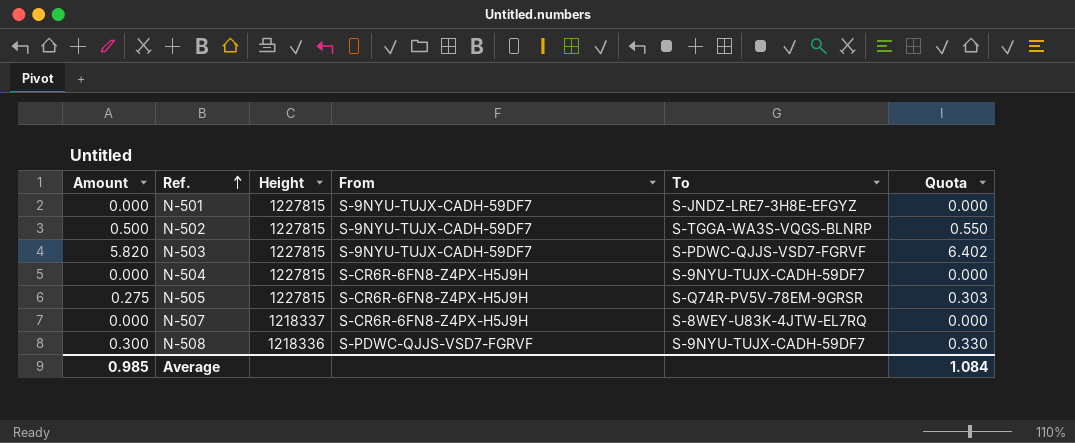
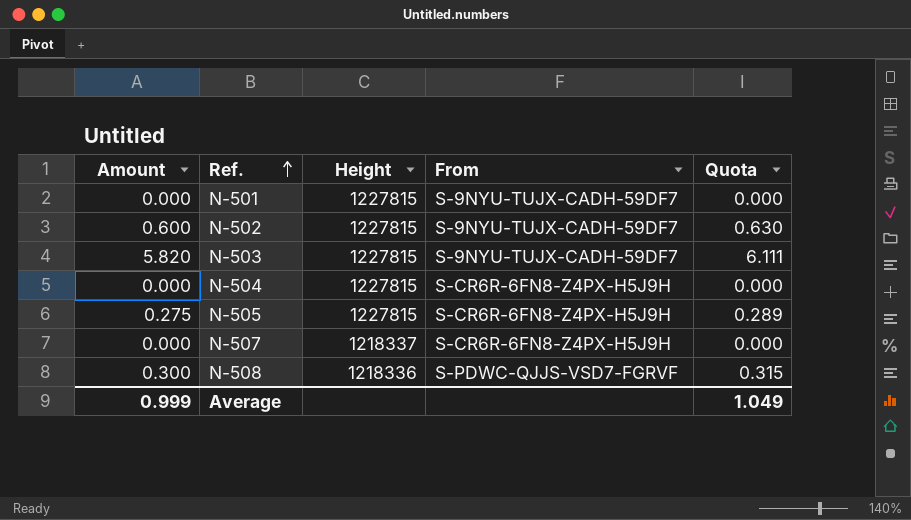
column To | position: 5 -> none
column Quota | formula: [Amount] * 1.1 -> [Amount] * 1.05
N-502 | Amount: 0.500 -> 0.600
Average | Amount: 0.985 -> 0.999
Average | Quota: 1.084 -> 1.049

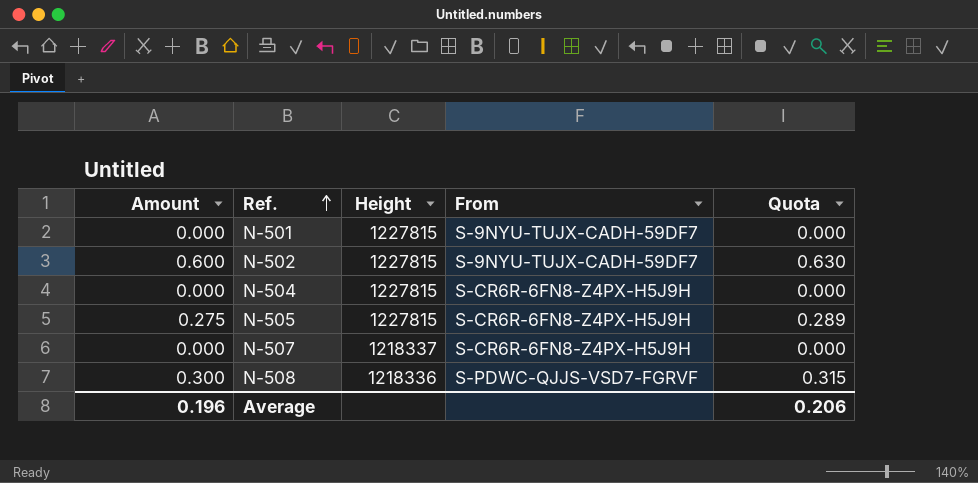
row N-503: 5.820 | 1227815 | S-9NYU-TUJX-CADH-59DF7 | 6.111 -> none
Average | Amount: 0.999 -> 0.196
Average | Quota: 1.049 -> 0.206

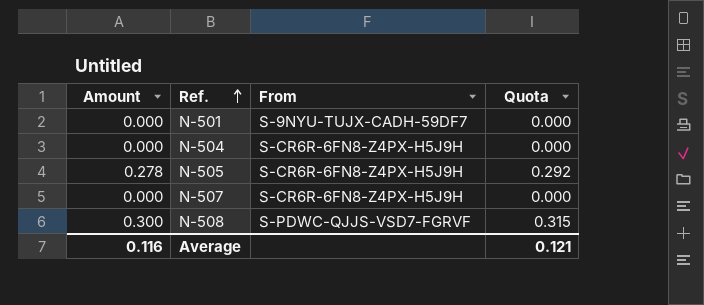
column Height | position: 3 -> none
row N-502: 0.600 | 1227815 | S-9NYU-TUJX-CADH-59DF7 | 0.630 -> none
N-505 | Amount: 0.275 -> 0.278
N-505 | Quota: 0.289 -> 0.292
Average | Amount: 0.196 -> 0.116
Average | Quota: 0.206 -> 0.121

